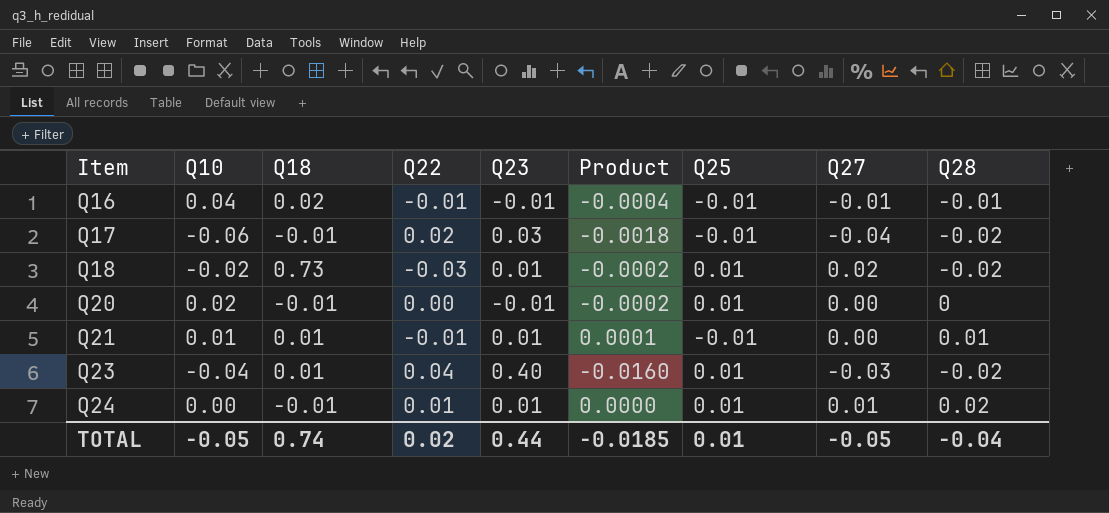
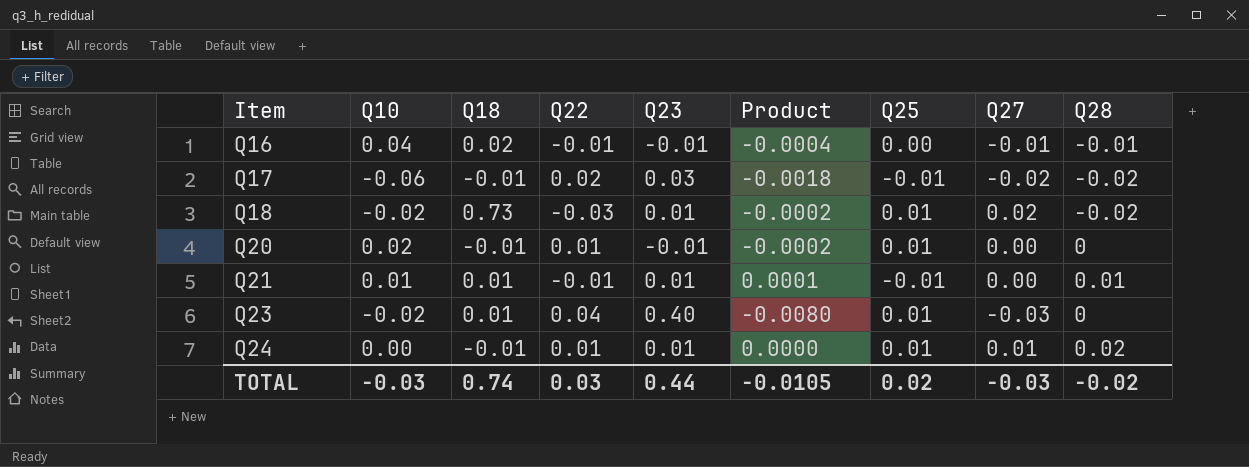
Q16 | Q25: -0.01 -> 0.00
Q17 | Q27: -0.04 -> -0.02
Q20 | Q22: 0.00 -> 0.01
Q23 | Q10: -0.04 -> -0.02
Q23 | Product: -0.0160 -> -0.0080
Q23 | Q28: -0.02 -> 0
TOTAL | Q10: -0.05 -> -0.03
TOTAL | Q22: 0.02 -> 0.03
TOTAL | Product: -0.0185 -> -0.0105
TOTAL | Q25: 0.01 -> 0.02
TOTAL | Q27: -0.05 -> -0.03
TOTAL | Q28: -0.04 -> -0.02

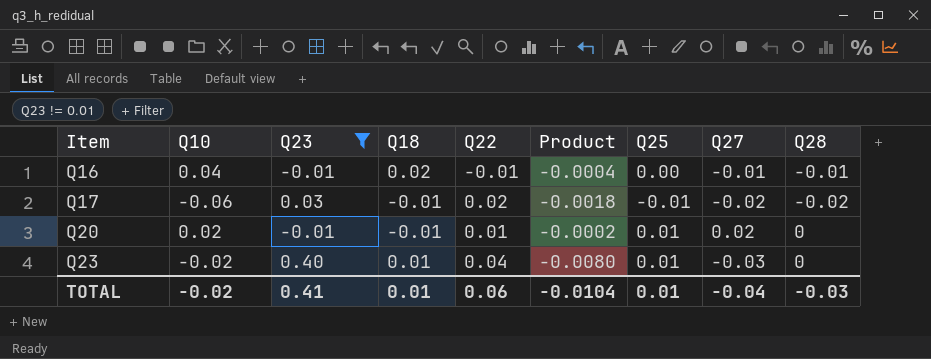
filter: none -> Q23 != 0.01
column Q23 | position: 5 -> 3
Q20 | Q27: 0.00 -> 0.02
TOTAL | Q10: -0.03 -> -0.02
TOTAL | Q23: 0.44 -> 0.41
TOTAL | Q18: 0.74 -> 0.01
TOTAL | Q22: 0.03 -> 0.06
TOTAL | Product: -0.0105 -> -0.0104
TOTAL | Q25: 0.02 -> 0.01
TOTAL | Q27: -0.03 -> -0.04
TOTAL | Q28: -0.02 -> -0.03

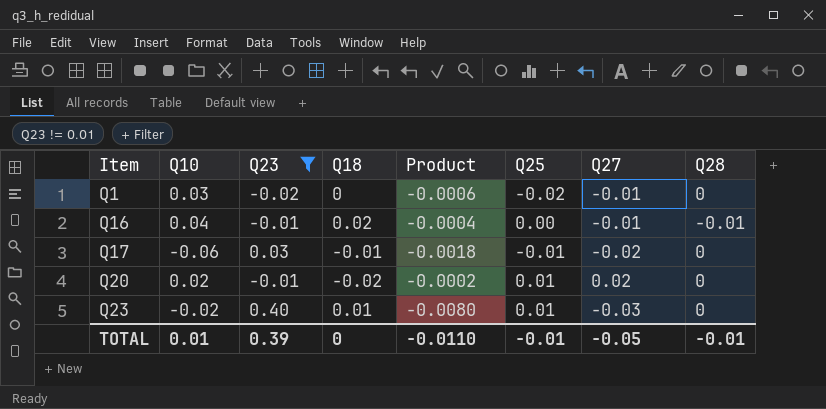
column Q22 | position: 5 -> none
row Q1: none -> 0.03 | -0.02 | 0 | -0.0006 | -0.02 | -0.01 | 0
Q17 | Q28: -0.02 -> 0
Q20 | Q18: -0.01 -> -0.02
TOTAL | Q10: -0.02 -> 0.01
TOTAL | Q23: 0.41 -> 0.39
TOTAL | Q18: 0.01 -> 0
TOTAL | Product: -0.0104 -> -0.0110
TOTAL | Q25: 0.01 -> -0.01
TOTAL | Q27: -0.04 -> -0.05
TOTAL | Q28: -0.03 -> -0.01

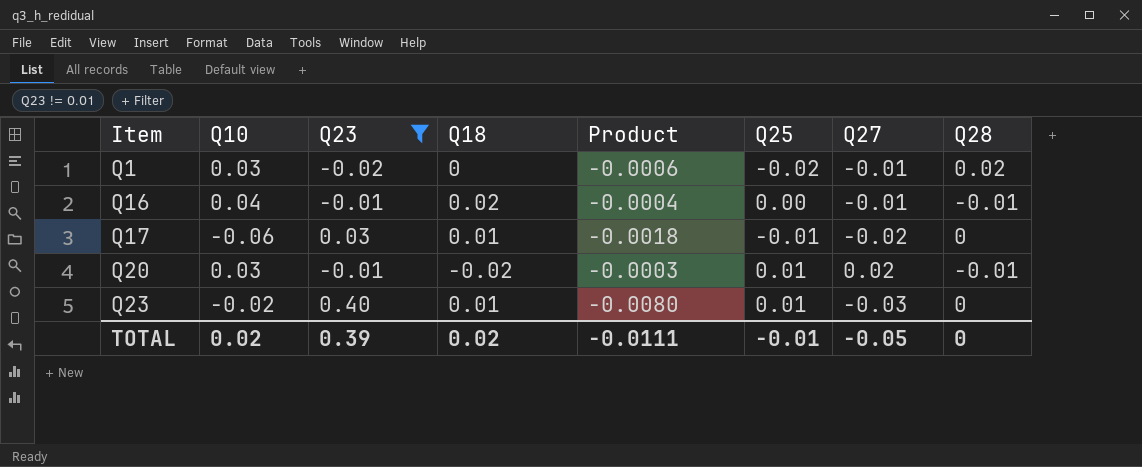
Q1 | Q28: 0 -> 0.02
Q17 | Q18: -0.01 -> 0.01
Q20 | Q10: 0.02 -> 0.03
Q20 | Product: -0.0002 -> -0.0003
Q20 | Q28: 0 -> -0.01
TOTAL | Q10: 0.01 -> 0.02
TOTAL | Q18: 0 -> 0.02
TOTAL | Product: -0.0110 -> -0.0111
TOTAL | Q28: -0.01 -> 0

